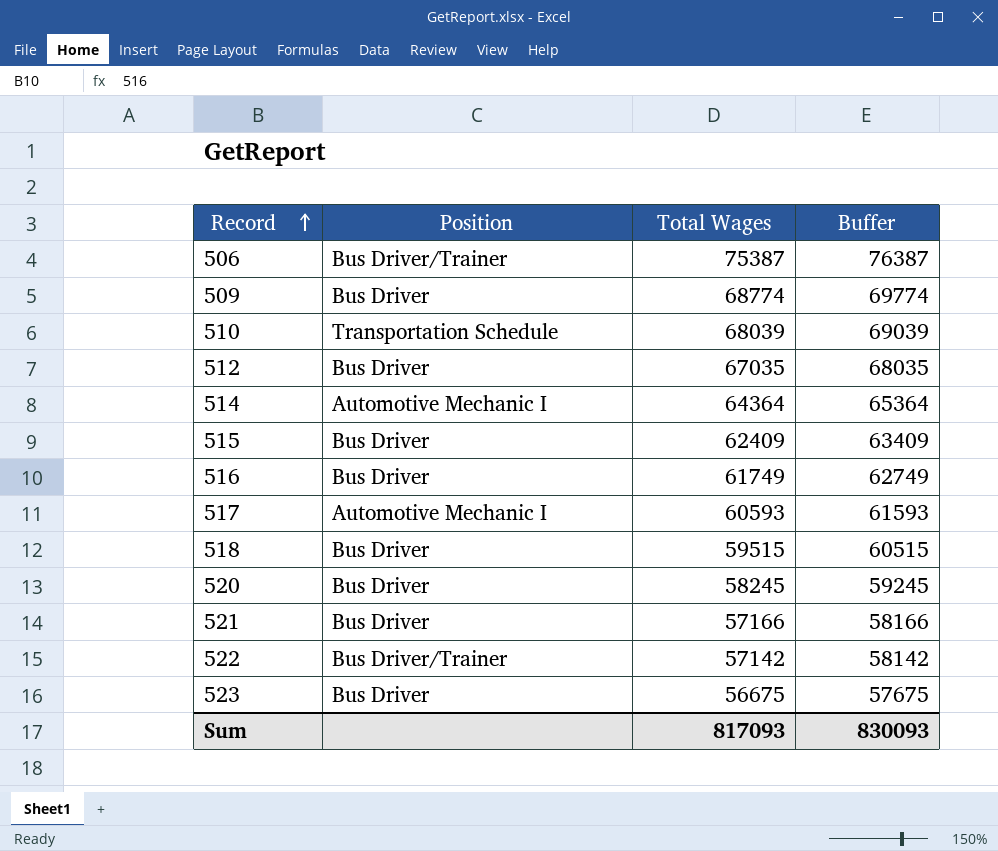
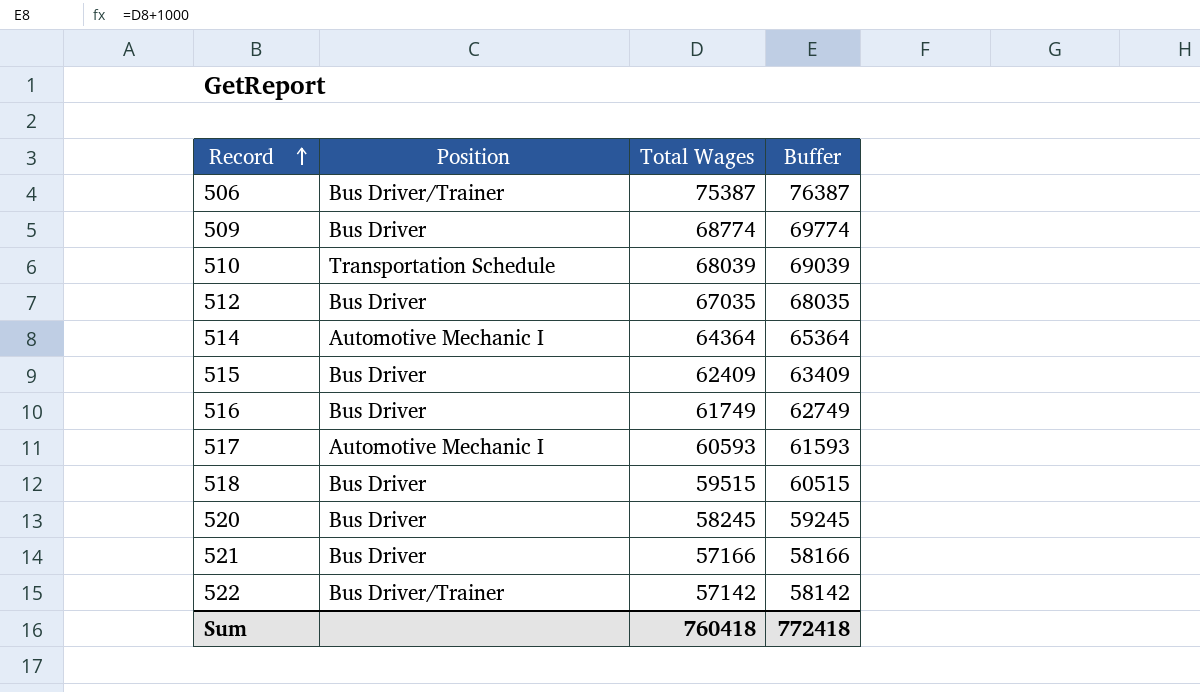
row 523: Bus Driver | 56675 | 57675 -> none
Sum | Total Wages: 817093 -> 760418
Sum | Buffer: 830093 -> 772418

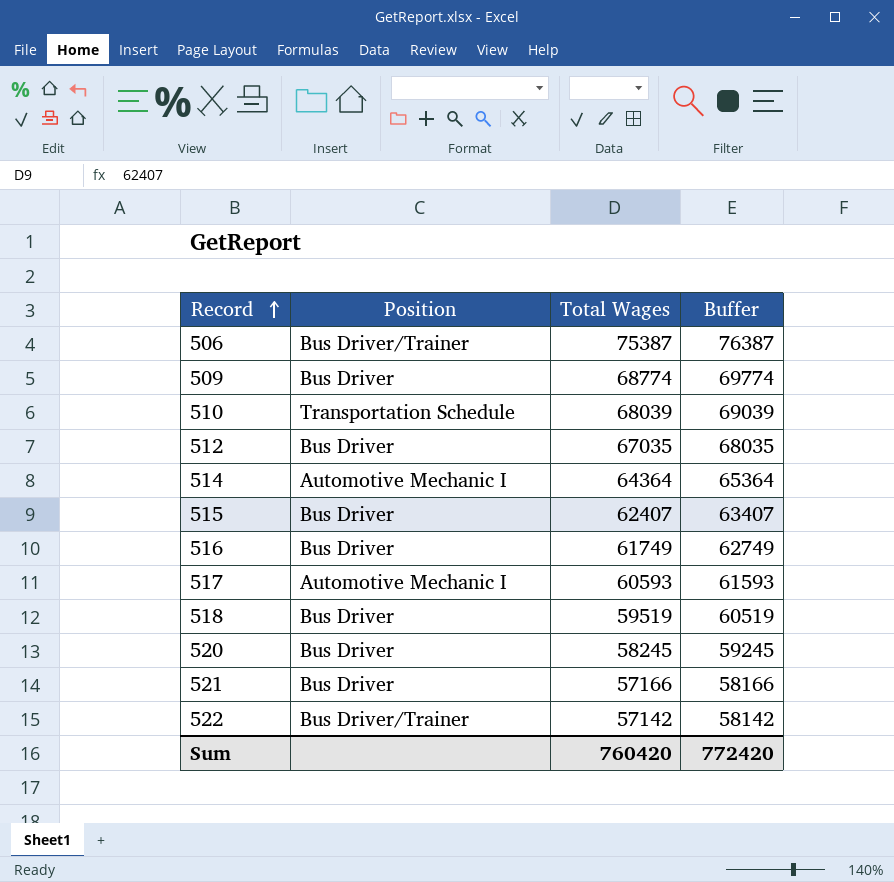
515 | Total Wages: 62409 -> 62407
515 | Buffer: 63409 -> 63407
518 | Total Wages: 59515 -> 59519
518 | Buffer: 60515 -> 60519
Sum | Total Wages: 760418 -> 760420
Sum | Buffer: 772418 -> 772420

